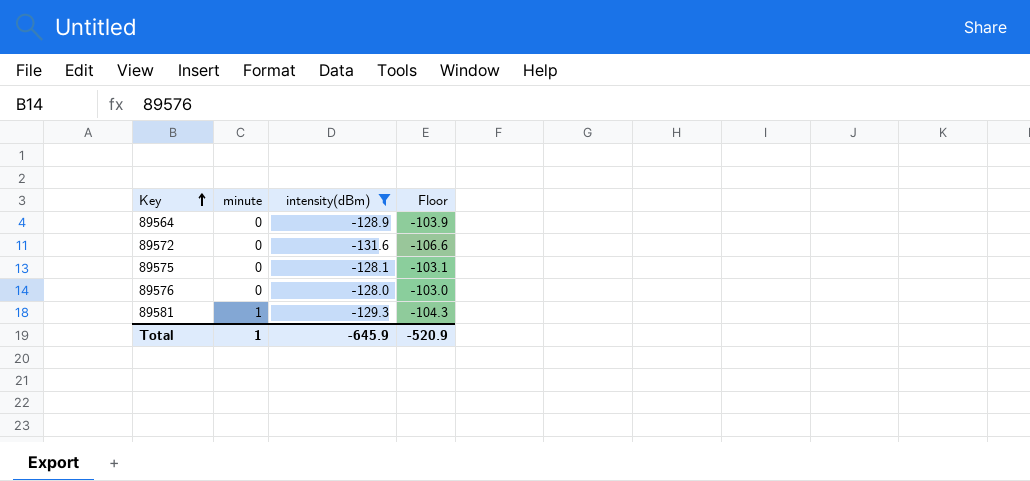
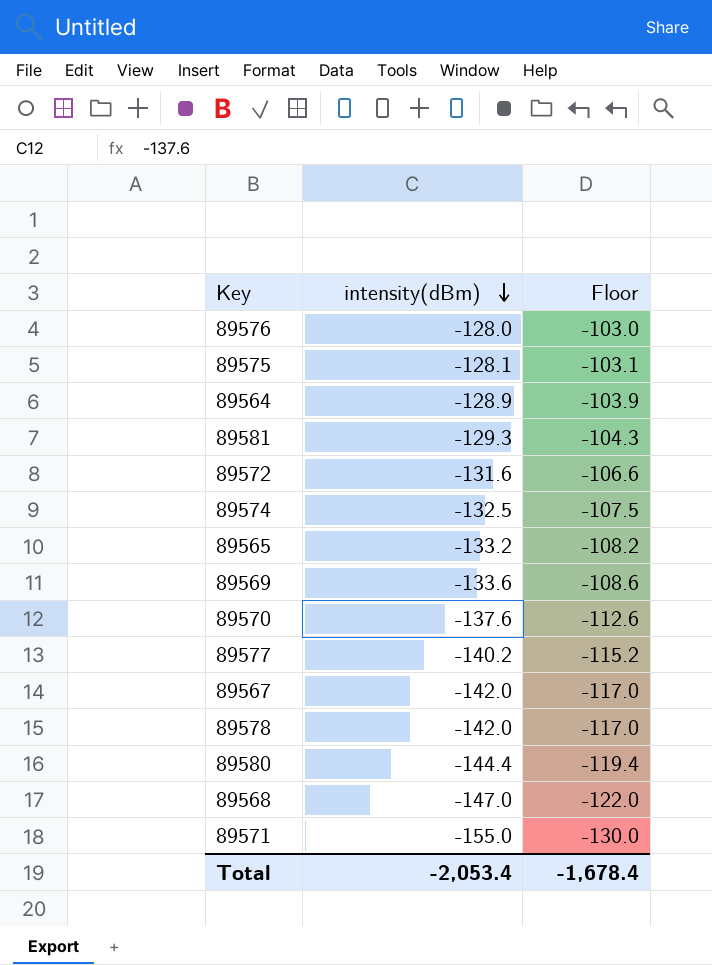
filter: intensity(dBm) >= -131.6 -> none
row order: Key ascending -> intensity(dBm) descending
column minute | position: 2 -> none
Total | intensity(dBm): -645.9 -> -2,053.4
Total | Floor: -520.9 -> -1,678.4

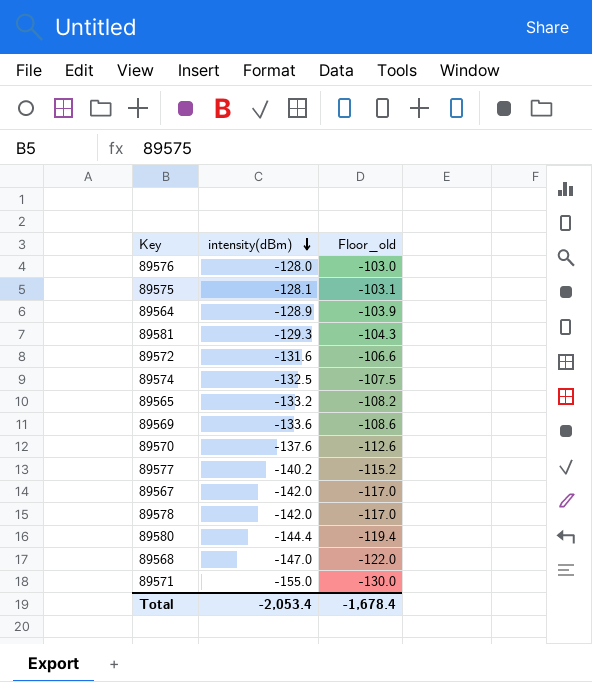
column name: Floor -> Floor_old

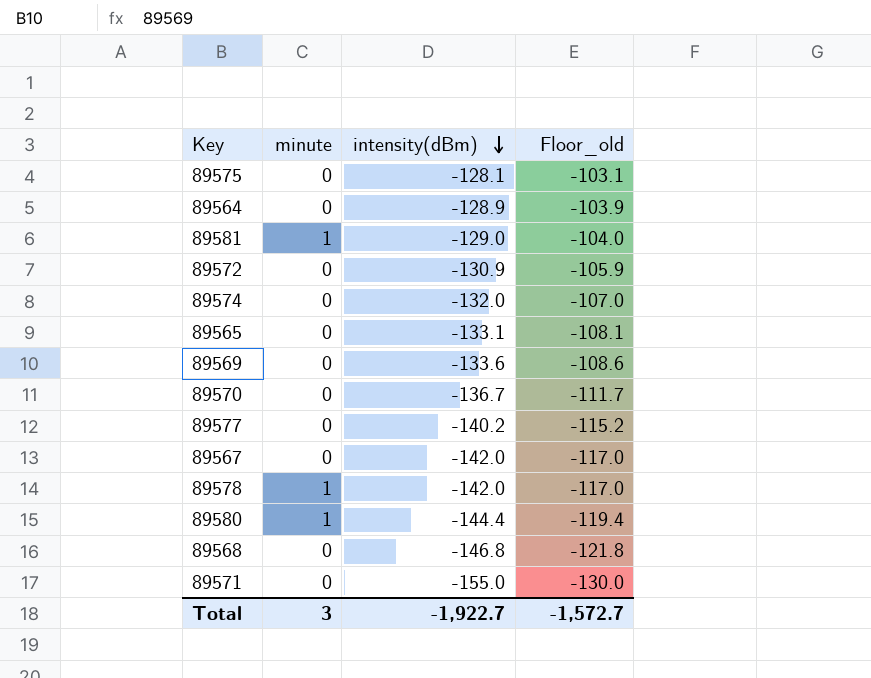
column minute | position: none -> 2
row 89576: -128.0 | -103.0 -> none
89581 | intensity(dBm): -129.3 -> -129.0
89581 | Floor_old: -104.3 -> -104.0
89572 | intensity(dBm): -131.6 -> -130.9
89572 | Floor_old: -106.6 -> -105.9
89574 | intensity(dBm): -132.5 -> -132.0
89574 | Floor_old: -107.5 -> -107.0
89565 | intensity(dBm): -133.2 -> -133.1
89565 | Floor_old: -108.2 -> -108.1
89570 | intensity(dBm): -137.6 -> -136.7
89570 | Floor_old: -112.6 -> -111.7
89568 | intensity(dBm): -147.0 -> -146.8
89568 | Floor_old: -122.0 -> -121.8
Total | intensity(dBm): -2,053.4 -> -1,922.7
Total | Floor_old: -1,678.4 -> -1,572.7

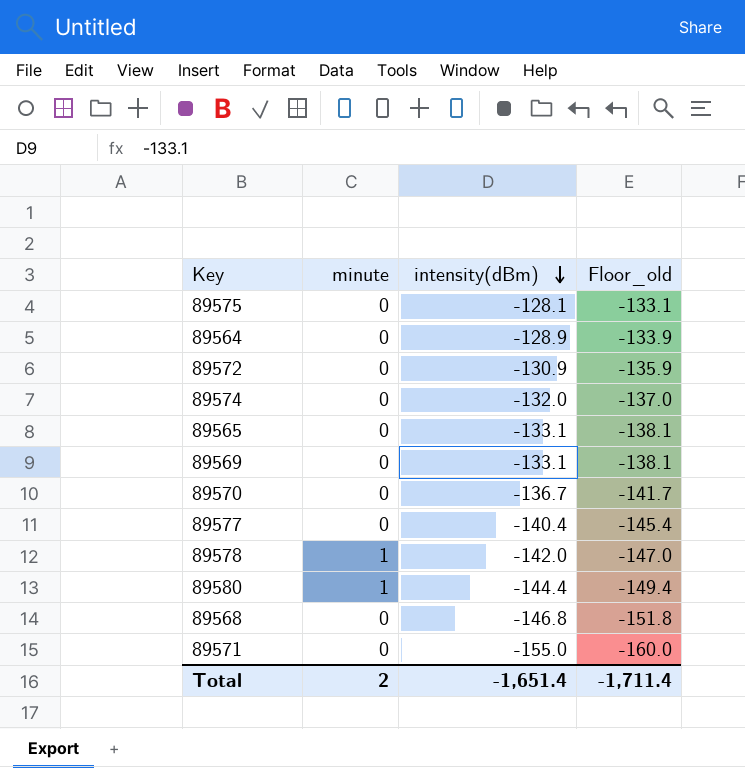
column Floor_old | formula: [intensity(dBm)] + 25 -> [intensity(dBm)] - 5
row 89581: 1 | -129.0 | -104.0 -> none
row 89567: 0 | -142.0 | -117.0 -> none
89569 | intensity(dBm): -133.6 -> -133.1
89577 | intensity(dBm): -140.2 -> -140.4
Total | minute: 3 -> 2
Total | intensity(dBm): -1,922.7 -> -1,651.4
Total | Floor_old: -1,572.7 -> -1,711.4

